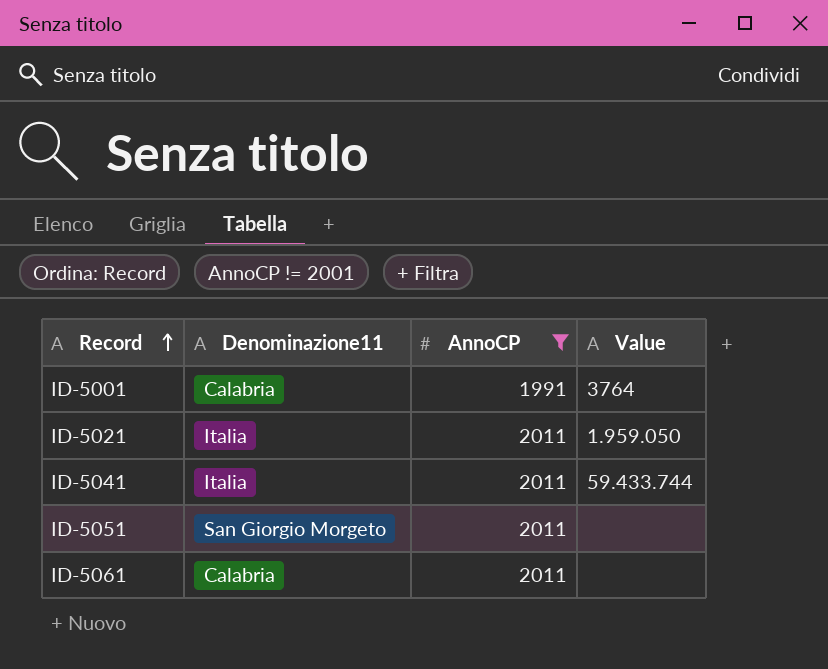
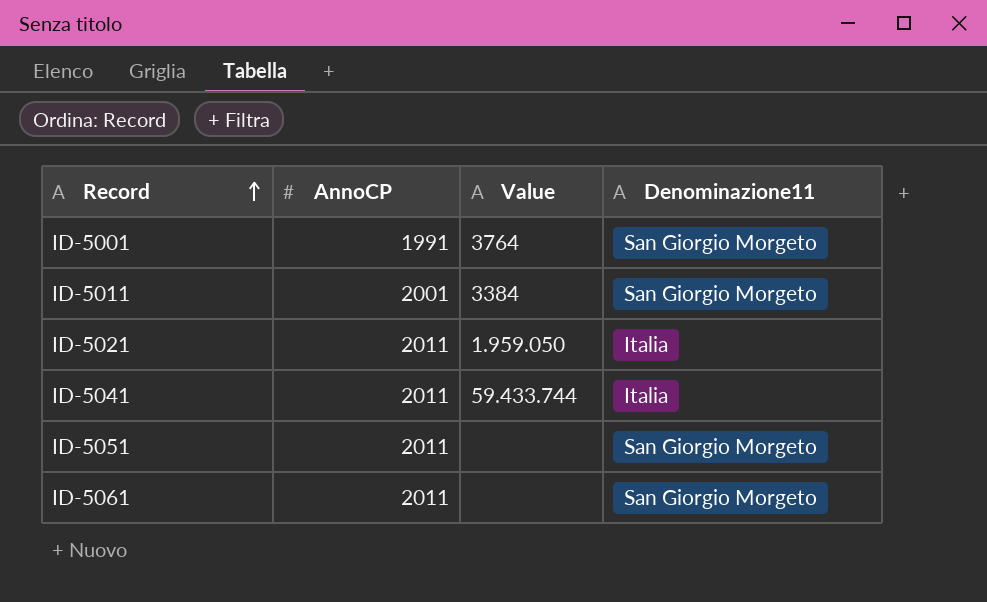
filter: AnnoCP != 2001 -> none
column Denominazione11 | position: 2 -> 4
ID-5001 | Denominazione11: Calabria -> San Giorgio Morgeto
ID-5061 | Denominazione11: Calabria -> San Giorgio Morgeto

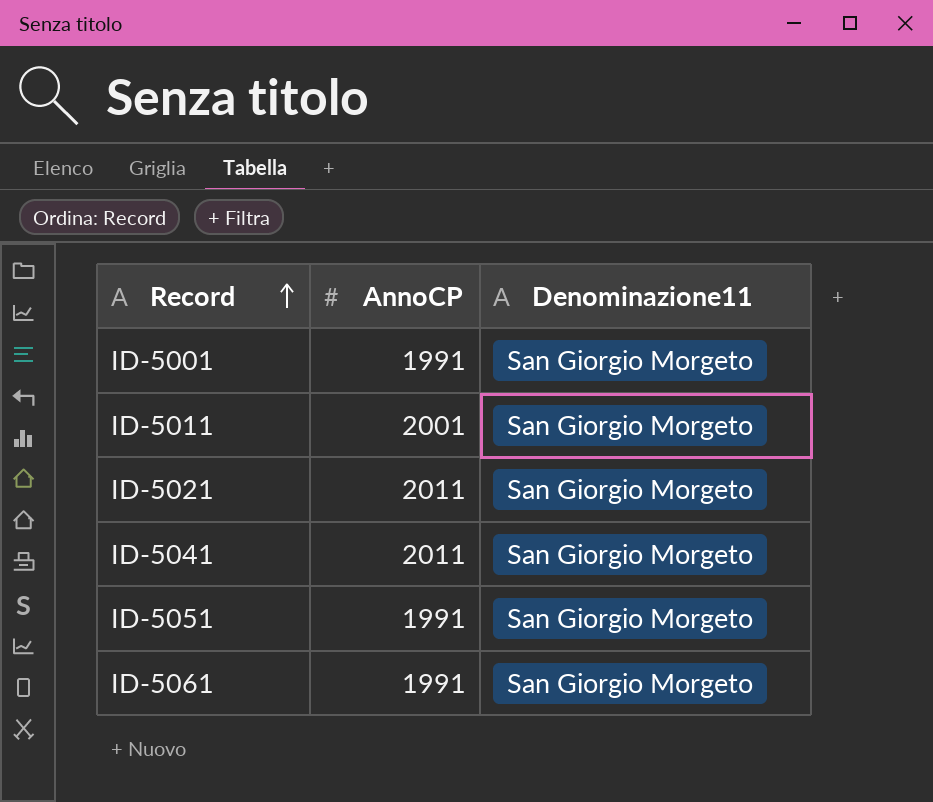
column Value | position: 3 -> none
ID-5021 | Denominazione11: Italia -> San Giorgio Morgeto
ID-5041 | Denominazione11: Italia -> San Giorgio Morgeto
ID-5051 | AnnoCP: 2011 -> 1991
ID-5061 | AnnoCP: 2011 -> 1991

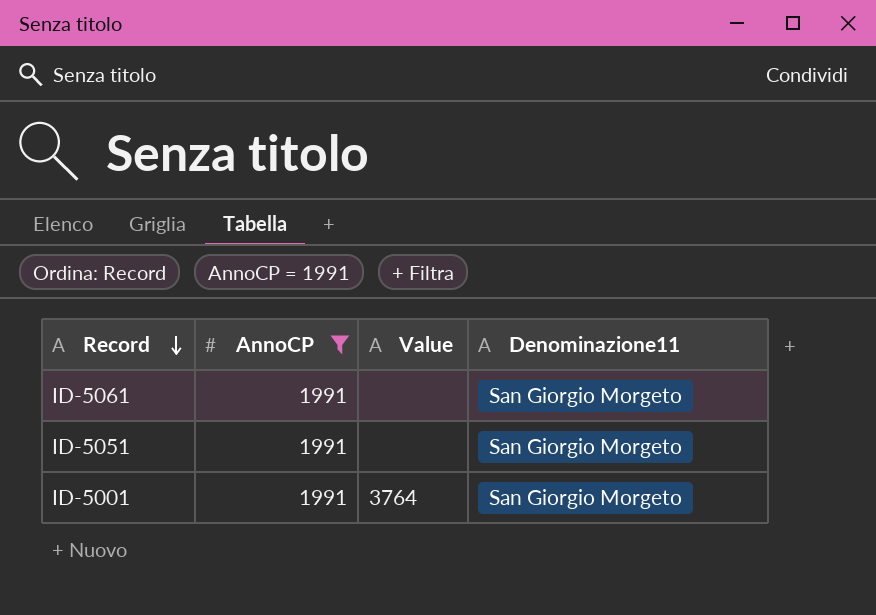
filter: none -> AnnoCP = 1991
row order: Record ascending -> Record descending
column Value | position: none -> 3

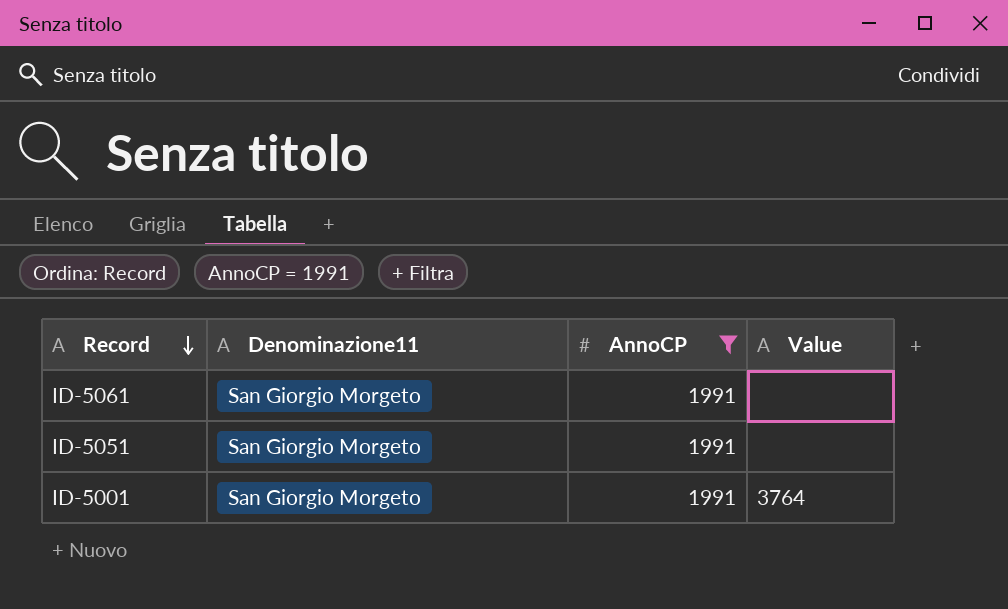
column Denominazione11 | position: 4 -> 2

